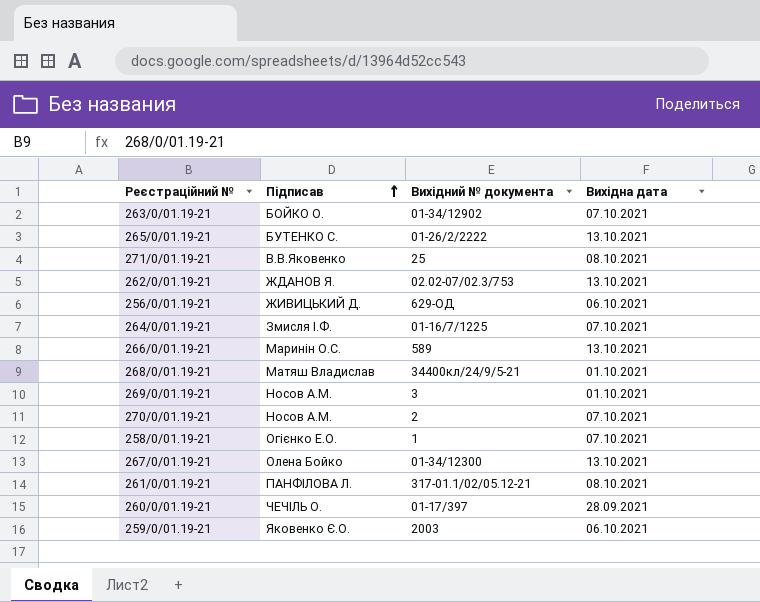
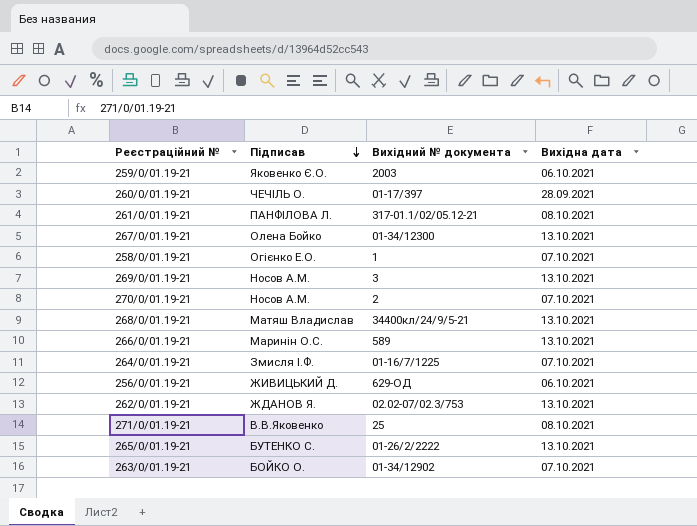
row order: Підписав ascending -> Підписав descending
269/0/01.19-21 | Вихідна дата: 01.10.2021 -> 13.10.2021
268/0/01.19-21 | Вихідна дата: 01.10.2021 -> 13.10.2021

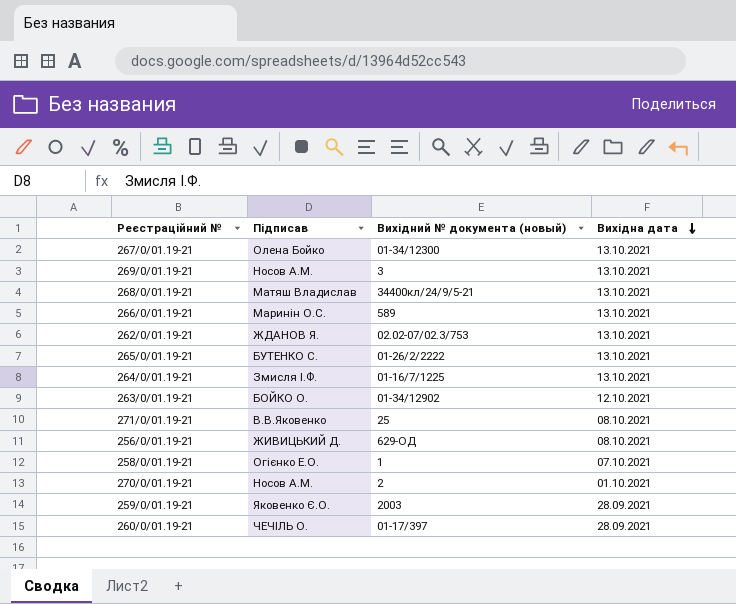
row order: Підписав descending -> Вихідна дата descending
column name: Вихідний № документа -> Вихідний № документа (новый)
row 261/0/01.19-21: ПАНФІЛОВА Л. | 317-01.1/02/05.12-21 | 08.10.2021 -> none
264/0/01.19-21 | Вихідна дата: 07.10.2021 -> 13.10.2021
263/0/01.19-21 | Вихідна дата: 07.10.2021 -> 12.10.2021
256/0/01.19-21 | Вихідна дата: 06.10.2021 -> 08.10.2021
270/0/01.19-21 | Вихідна дата: 07.10.2021 -> 01.10.2021
259/0/01.19-21 | Вихідна дата: 06.10.2021 -> 28.09.2021

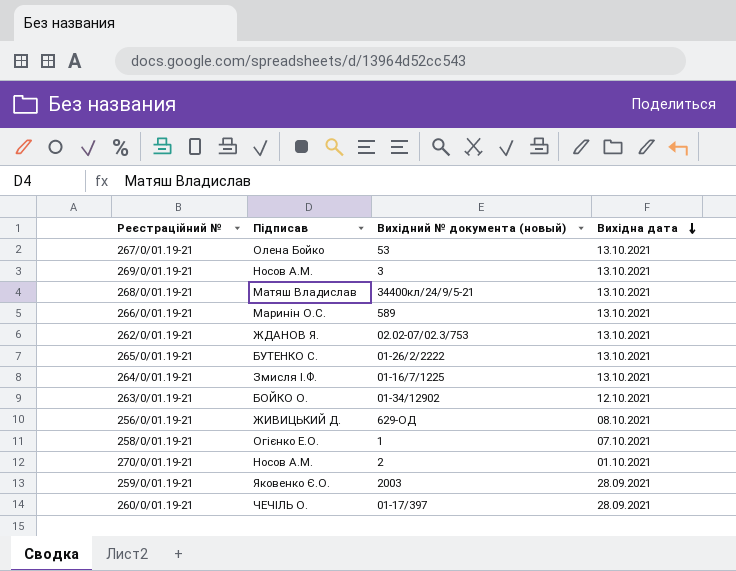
row 271/0/01.19-21: В.В.Яковенко | 25 | 08.10.2021 -> none
267/0/01.19-21 | Вихідний № документа (новый): 01-34/12300 -> 53

